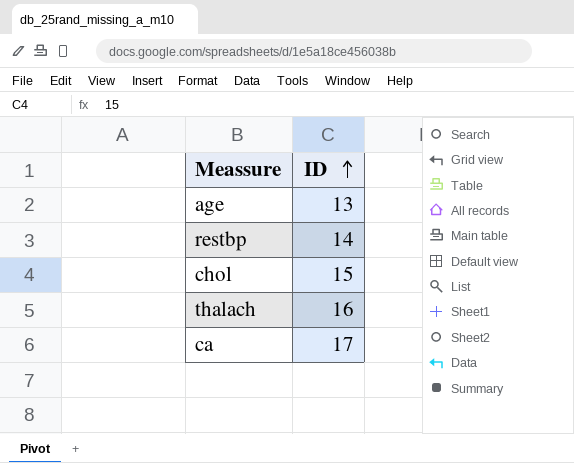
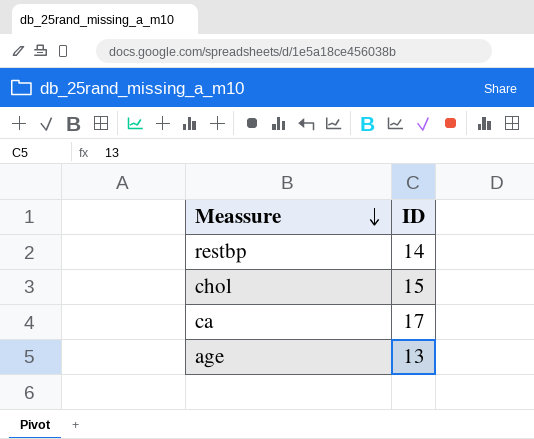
row order: ID ascending -> Meassure descending
row thalach: 16 -> none

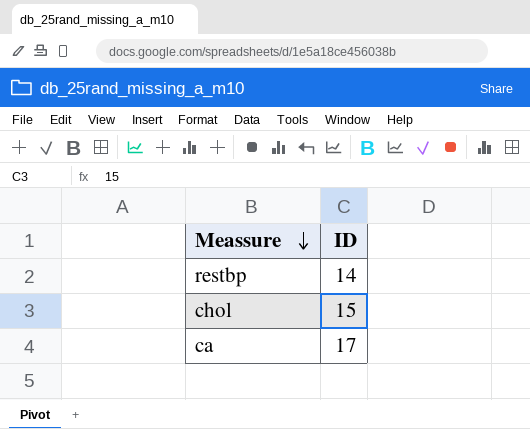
row age: 13 -> none

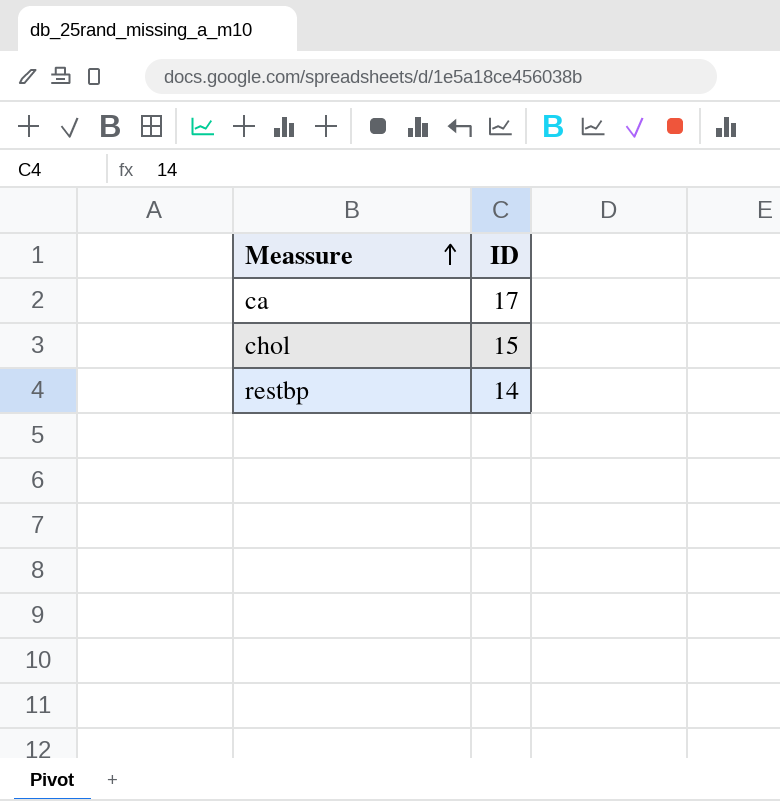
row order: Meassure descending -> Meassure ascending

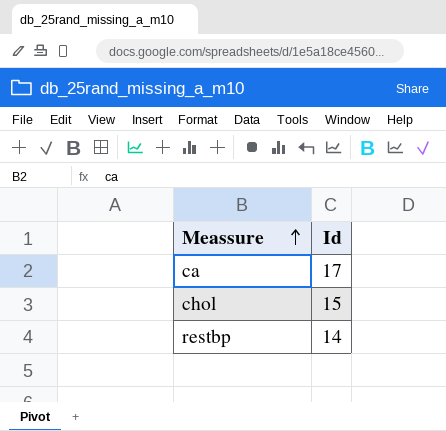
column name: ID -> Id

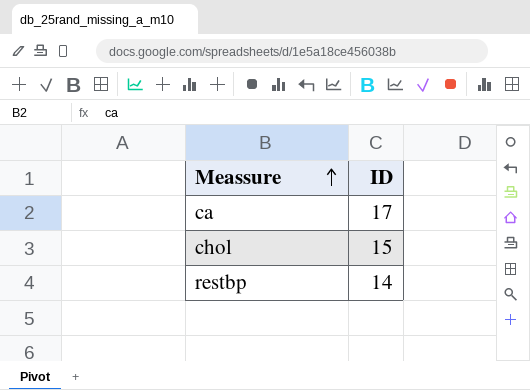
column name: Id -> ID

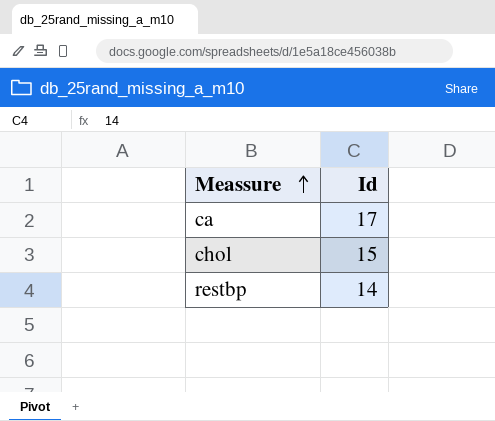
column name: ID -> Id

